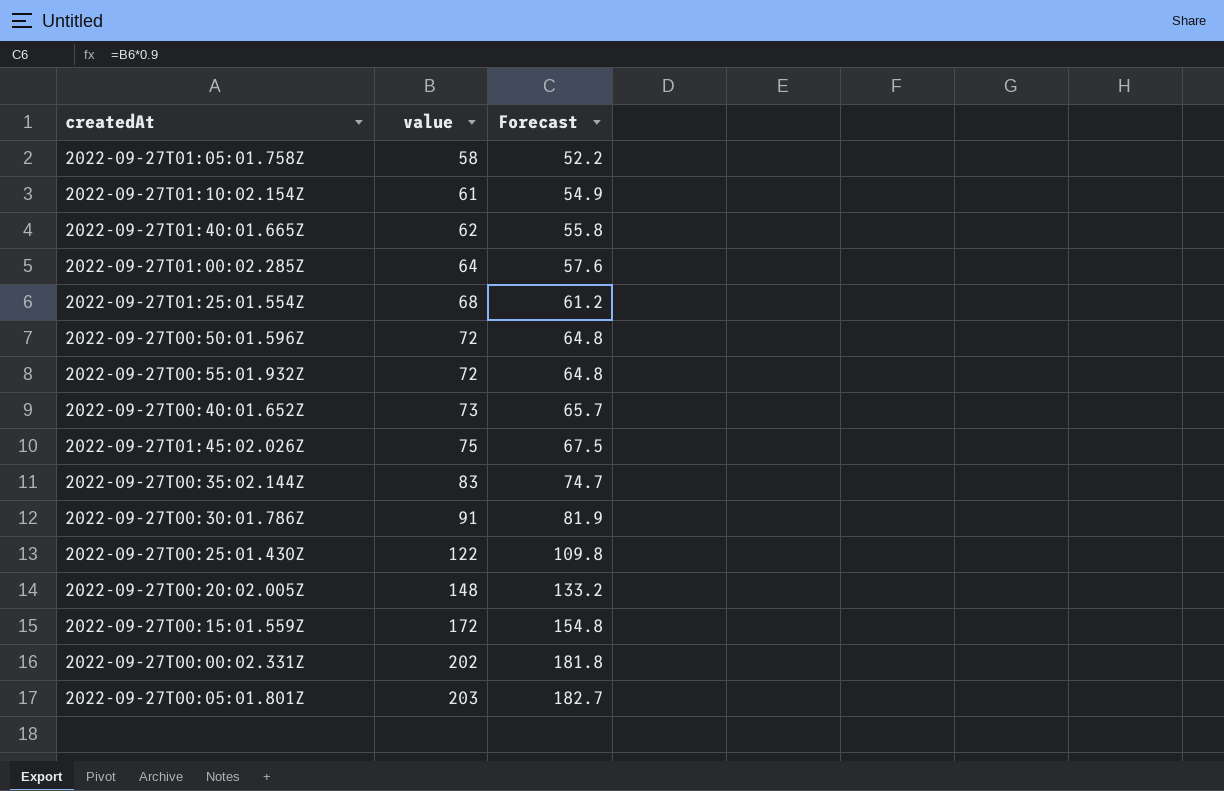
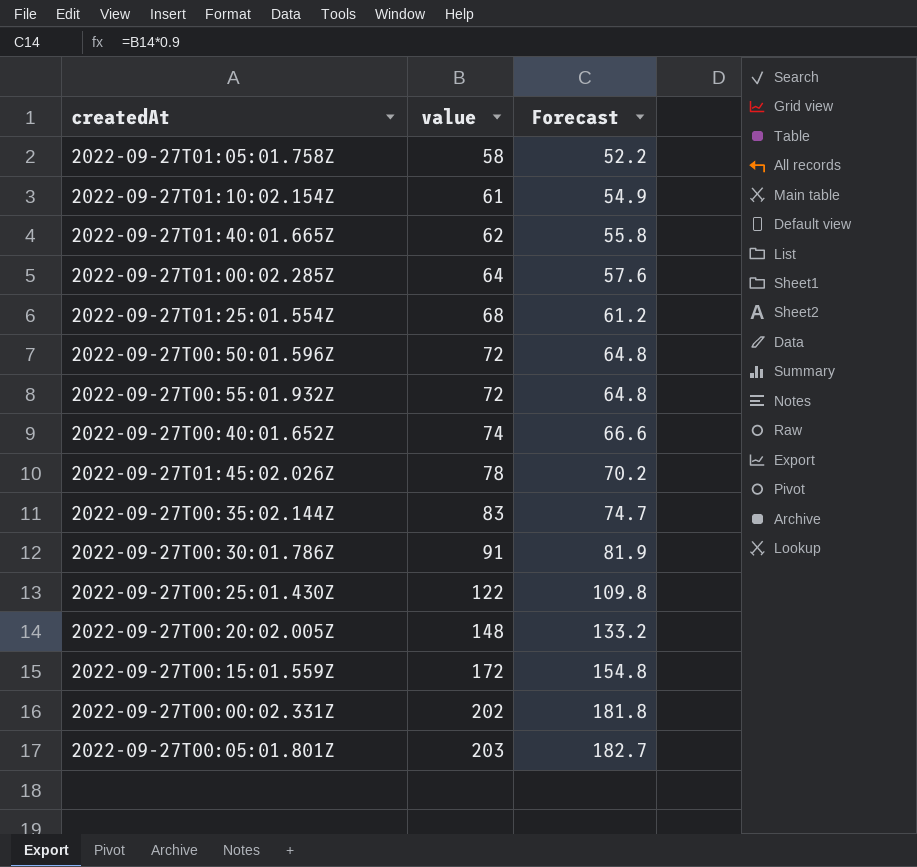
2022-09-27T00:40:01.652Z | value: 73 -> 74
2022-09-27T00:40:01.652Z | Forecast: 65.7 -> 66.6
2022-09-27T01:45:02.026Z | value: 75 -> 78
2022-09-27T01:45:02.026Z | Forecast: 67.5 -> 70.2

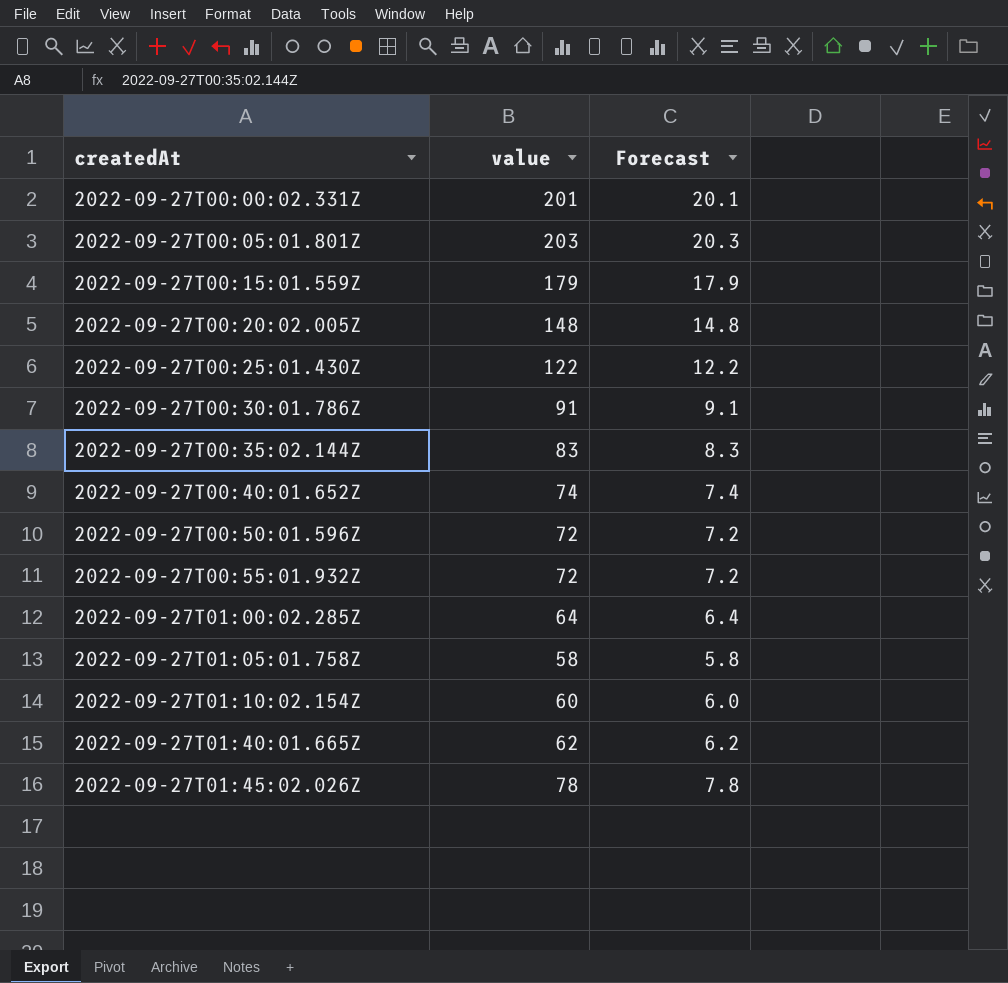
row order: value ascending -> createdAt ascending
column Forecast | formula: [value] * 0.9 -> [value] * 0.1
row 2022-09-27T01:25:01.554Z: 68 | 61.2 -> none
2022-09-27T00:00:02.331Z | value: 202 -> 201
2022-09-27T00:15:01.559Z | value: 172 -> 179
2022-09-27T01:10:02.154Z | value: 61 -> 60

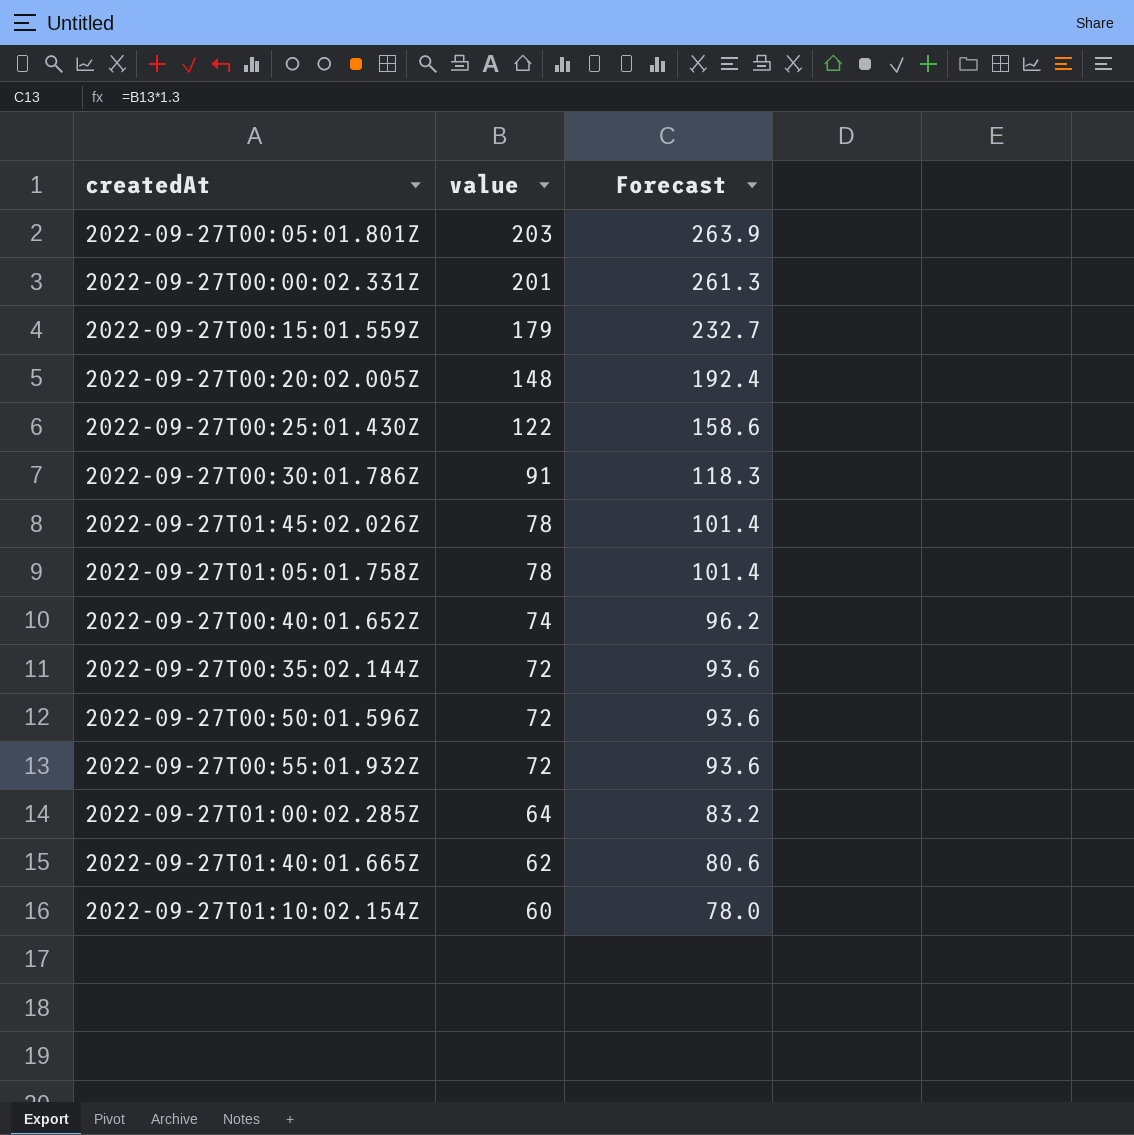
row order: createdAt ascending -> value descending
column Forecast | formula: [value] * 0.1 -> [value] * 1.3
2022-09-27T01:05:01.758Z | value: 58 -> 78
2022-09-27T00:35:02.144Z | value: 83 -> 72

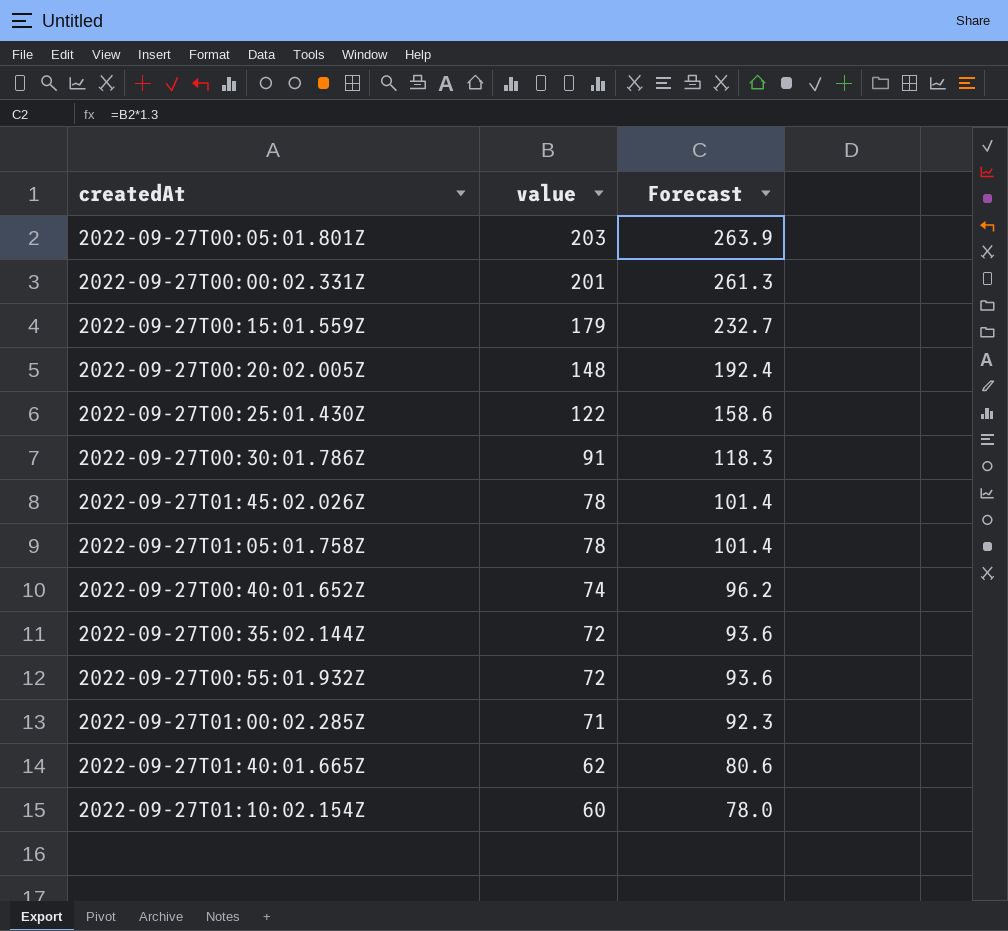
row 2022-09-27T00:50:01.596Z: 72 | 93.6 -> none
2022-09-27T01:00:02.285Z | value: 64 -> 71
2022-09-27T01:00:02.285Z | Forecast: 83.2 -> 92.3

